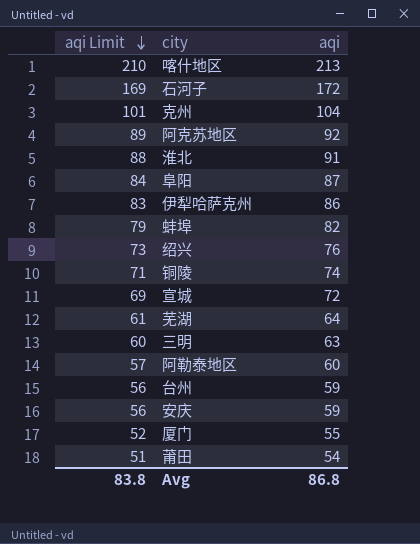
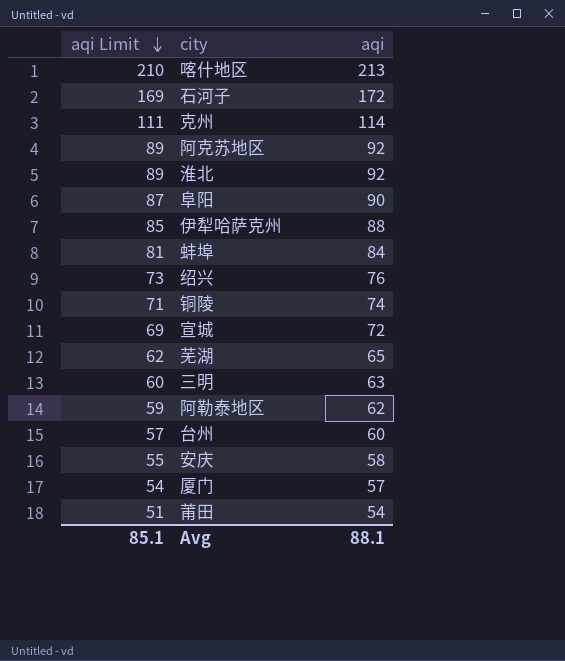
克州 | aqi Limit: 101 -> 111
克州 | aqi: 104 -> 114
淮北 | aqi Limit: 88 -> 89
淮北 | aqi: 91 -> 92
阜阳 | aqi Limit: 84 -> 87
阜阳 | aqi: 87 -> 90
伊犁哈萨克州 | aqi Limit: 83 -> 85
伊犁哈萨克州 | aqi: 86 -> 88
蚌埠 | aqi Limit: 79 -> 81
蚌埠 | aqi: 82 -> 84
芜湖 | aqi Limit: 61 -> 62
芜湖 | aqi: 64 -> 65
阿勒泰地区 | aqi Limit: 57 -> 59
阿勒泰地区 | aqi: 60 -> 62
台州 | aqi Limit: 56 -> 57
台州 | aqi: 59 -> 60
安庆 | aqi Limit: 56 -> 55
安庆 | aqi: 59 -> 58
厦门 | aqi Limit: 52 -> 54
厦门 | aqi: 55 -> 57
Avg | aqi Limit: 83.8 -> 85.1
Avg | aqi: 86.8 -> 88.1

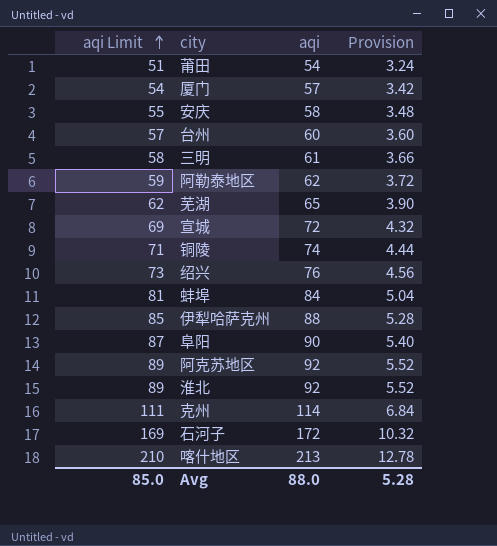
row order: aqi Limit descending -> aqi Limit ascending
column Provision | formula: none -> [aqi] * 0.06
三明 | aqi Limit: 60 -> 58
三明 | aqi: 63 -> 61
Avg | aqi Limit: 85.1 -> 85.0
Avg | aqi: 88.1 -> 88.0

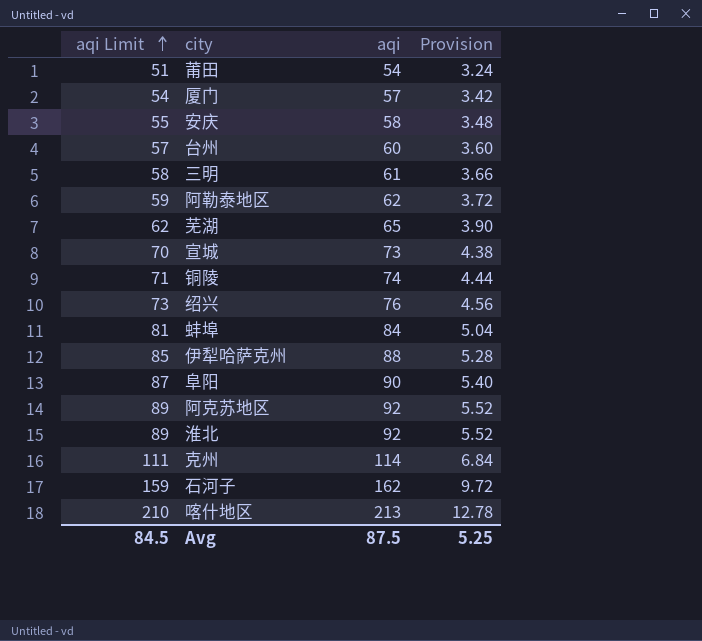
宣城 | aqi Limit: 69 -> 70
宣城 | aqi: 72 -> 73
宣城 | Provision: 4.32 -> 4.38
石河子 | aqi Limit: 169 -> 159
石河子 | aqi: 172 -> 162
石河子 | Provision: 10.32 -> 9.72
Avg | aqi Limit: 85.0 -> 84.5
Avg | aqi: 88.0 -> 87.5
Avg | Provision: 5.28 -> 5.25

